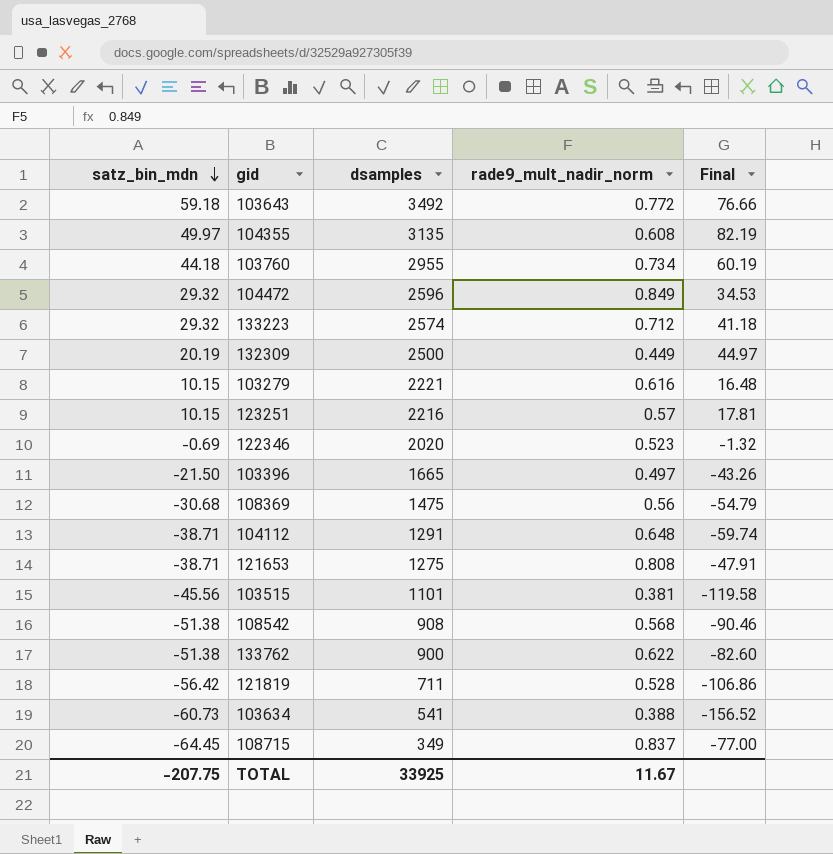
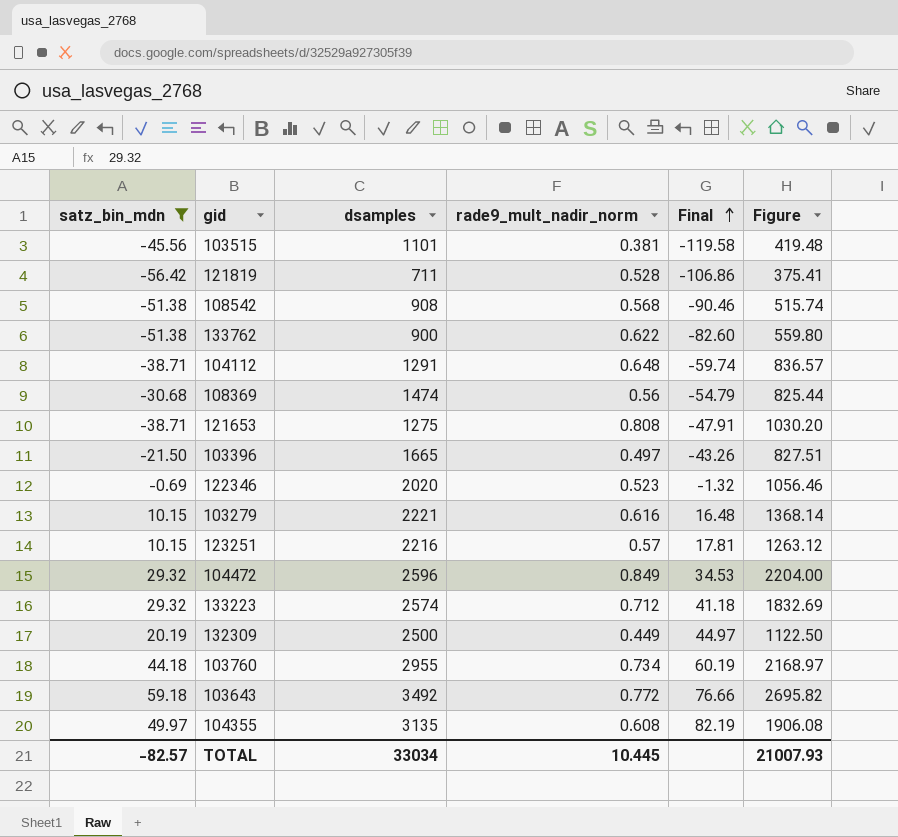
filter: none -> satz_bin_mdn >= -56.42
row order: satz_bin_mdn descending -> Final ascending
column Figure | formula: none -> [dsamples] * [rade9_mult_nadir_norm]
108369 | dsamples: 1475 -> 1474
TOTAL | satz_bin_mdn: -207.75 -> -82.57
TOTAL | dsamples: 33925 -> 33034
TOTAL | rade9_mult_nadir_norm: 11.67 -> 10.445

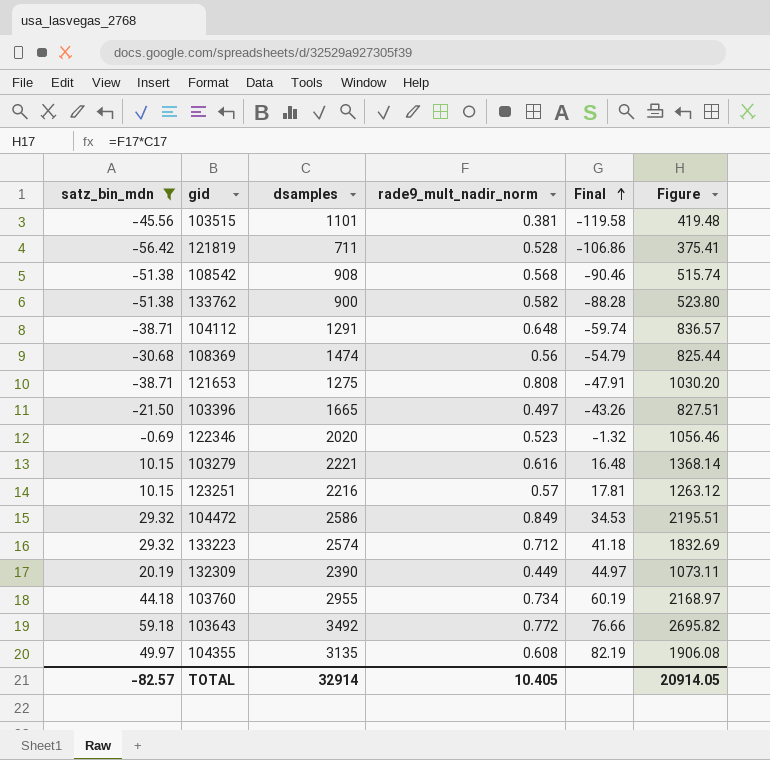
133762 | rade9_mult_nadir_norm: 0.622 -> 0.582
133762 | Final: -82.60 -> -88.28
133762 | Figure: 559.80 -> 523.80
104472 | dsamples: 2596 -> 2586
104472 | Figure: 2204.00 -> 2195.51
132309 | dsamples: 2500 -> 2390
132309 | Figure: 1122.50 -> 1073.11
TOTAL | dsamples: 33034 -> 32914
TOTAL | rade9_mult_nadir_norm: 10.445 -> 10.405
TOTAL | Figure: 21007.93 -> 20914.05

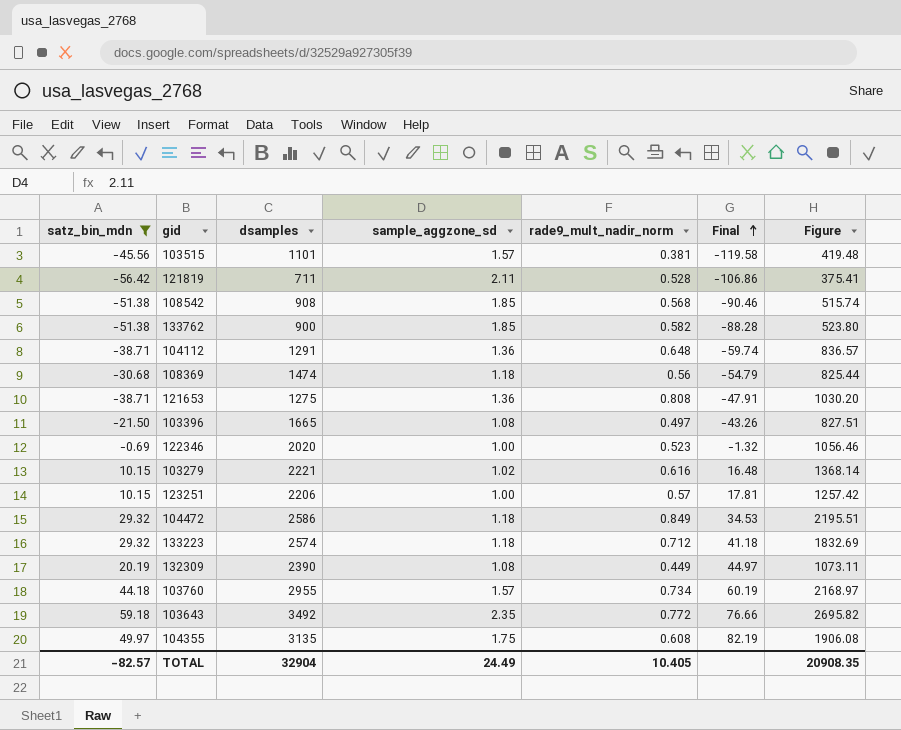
column sample_aggzone_sd | position: none -> 4
123251 | dsamples: 2216 -> 2206
123251 | Figure: 1263.12 -> 1257.42
TOTAL | dsamples: 32914 -> 32904
TOTAL | Figure: 20914.05 -> 20908.35

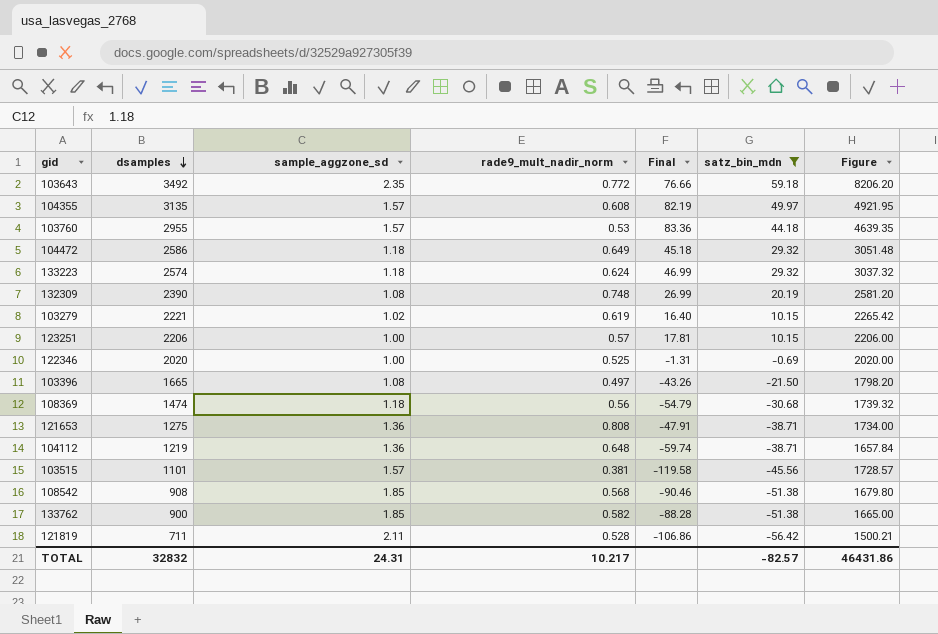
row order: Final ascending -> dsamples descending
column satz_bin_mdn | position: 1 -> 6
column Figure | formula: [dsamples] * [rade9_mult_nadir_norm] -> [dsamples] * [sample_aggzone_sd]
104355 | sample_aggzone_sd: 1.75 -> 1.57
103760 | rade9_mult_nadir_norm: 0.734 -> 0.53
103760 | Final: 60.19 -> 83.36
104472 | rade9_mult_nadir_norm: 0.849 -> 0.649
104472 | Final: 34.53 -> 45.18
133223 | rade9_mult_nadir_norm: 0.712 -> 0.624
133223 | Final: 41.18 -> 46.99
132309 | rade9_mult_nadir_norm: 0.449 -> 0.748
132309 | Final: 44.97 -> 26.99
103279 | rade9_mult_nadir_norm: 0.616 -> 0.619
103279 | Final: 16.48 -> 16.40
122346 | rade9_mult_nadir_norm: 0.523 -> 0.525
122346 | Final: -1.32 -> -1.31
104112 | dsamples: 1291 -> 1219
TOTAL | dsamples: 32904 -> 32832
TOTAL | sample_aggzone_sd: 24.49 -> 24.31
TOTAL | rade9_mult_nadir_norm: 10.405 -> 10.217
TOTAL | Figure: 20908.35 -> 46431.86

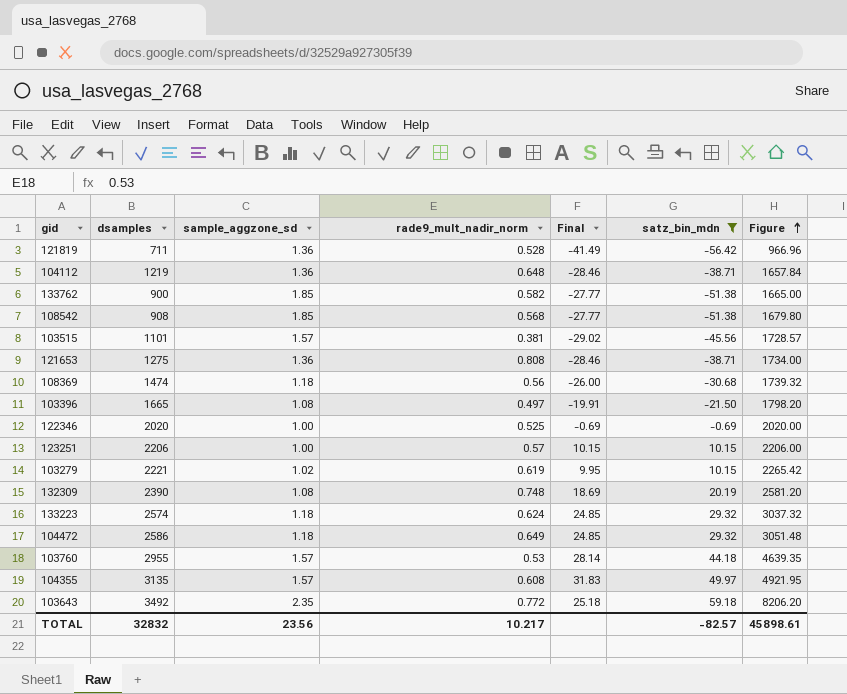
row order: dsamples descending -> Figure ascending
column Final | formula: [satz_bin_mdn] / [rade9_mult_nadir_norm] -> [satz_bin_mdn] / [sample_aggzone_sd]
121819 | sample_aggzone_sd: 2.11 -> 1.36
121819 | Figure: 1500.21 -> 966.96
TOTAL | sample_aggzone_sd: 24.31 -> 23.56
TOTAL | Figure: 46431.86 -> 45898.61

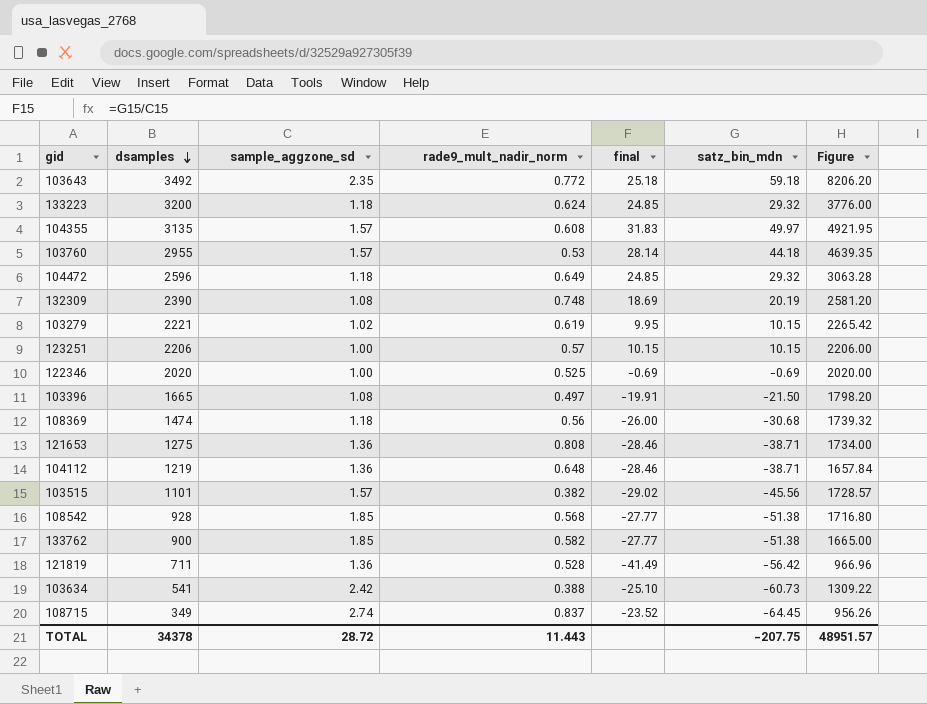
filter: satz_bin_mdn >= -56.42 -> none
row order: Figure ascending -> dsamples descending
column name: Final -> final
133223 | dsamples: 2574 -> 3200
133223 | Figure: 3037.32 -> 3776.00
104472 | dsamples: 2586 -> 2596
104472 | Figure: 3051.48 -> 3063.28
103515 | rade9_mult_nadir_norm: 0.381 -> 0.382
108542 | dsamples: 908 -> 928
108542 | Figure: 1679.80 -> 1716.80
TOTAL | dsamples: 32832 -> 34378
TOTAL | sample_aggzone_sd: 23.56 -> 28.72
TOTAL | rade9_mult_nadir_norm: 10.217 -> 11.443
TOTAL | satz_bin_mdn: -82.57 -> -207.75
TOTAL | Figure: 45898.61 -> 48951.57

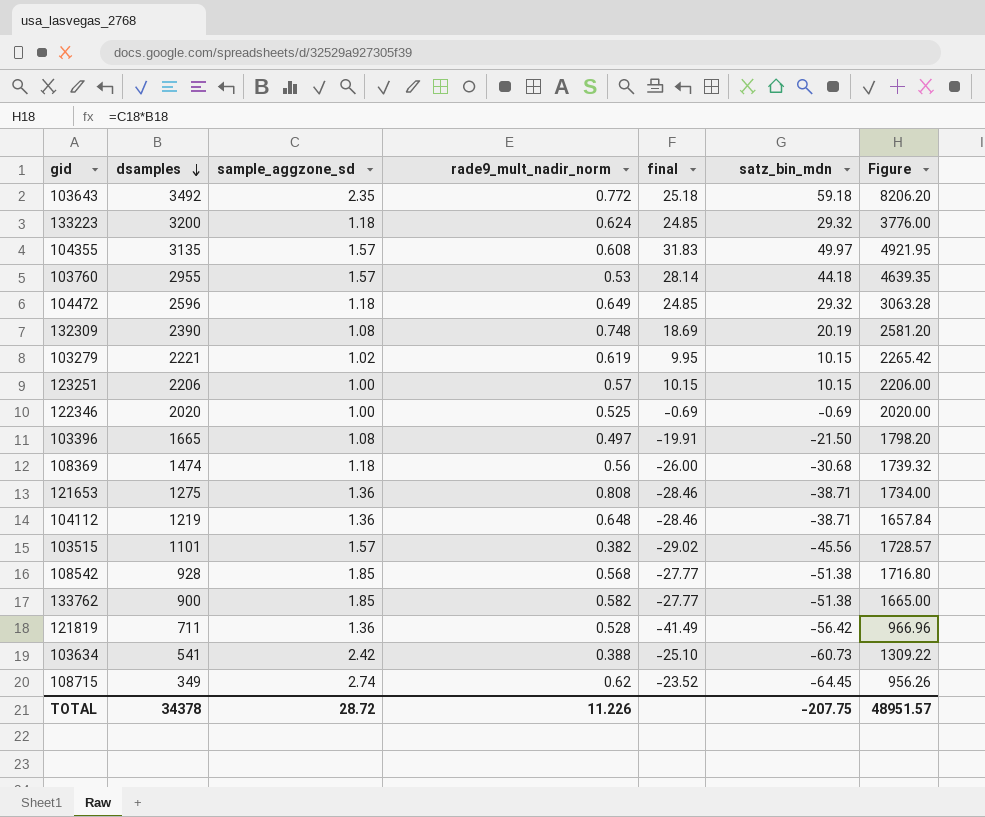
108715 | rade9_mult_nadir_norm: 0.837 -> 0.62
TOTAL | rade9_mult_nadir_norm: 11.443 -> 11.226

